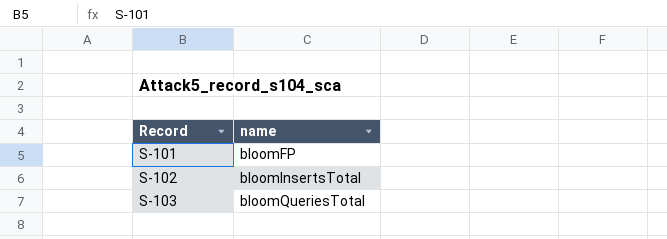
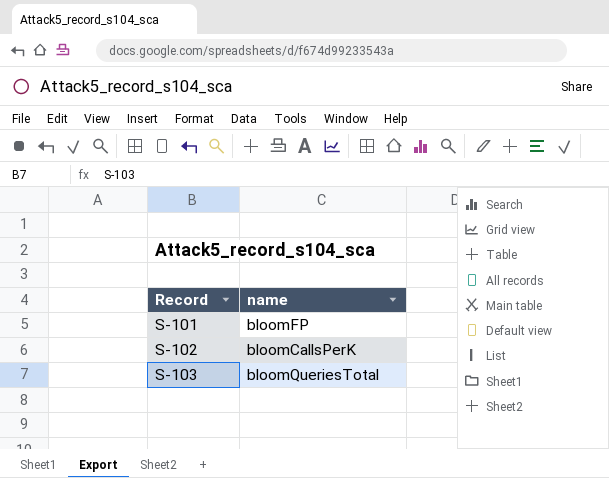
S-102 | name: bloomInsertsTotal -> bloomCallsPerK

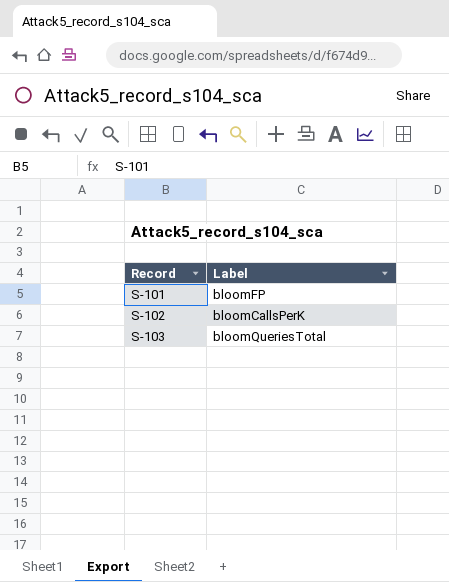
column name: name -> Label

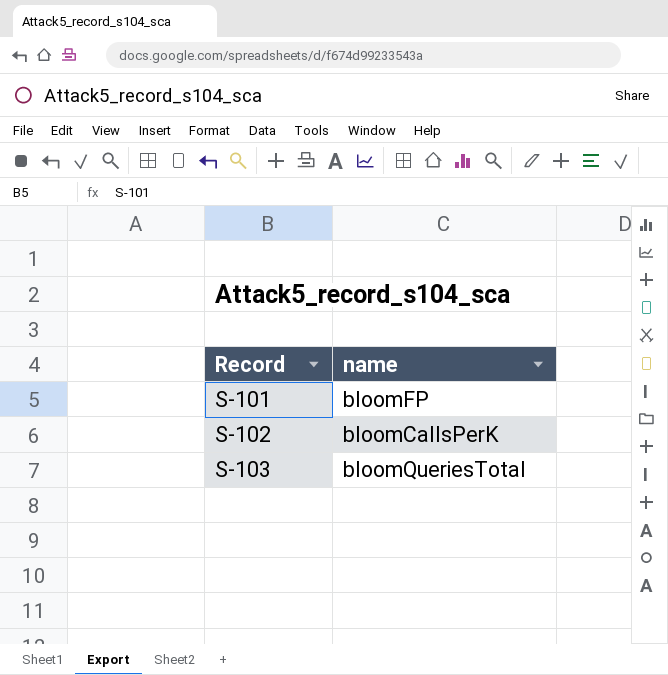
column name: Label -> name

